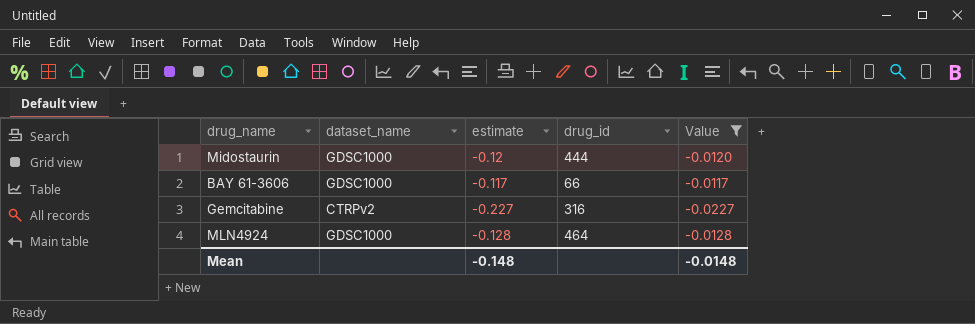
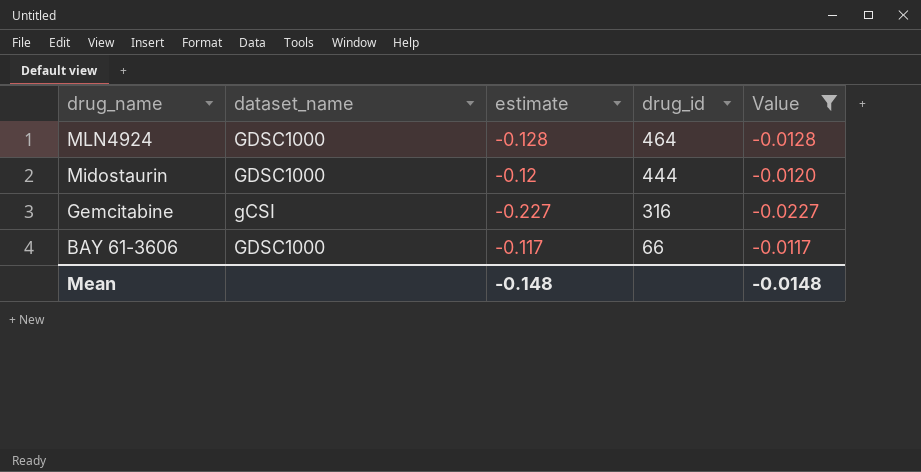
row order: none -> drug_name descending
Gemcitabine | dataset_name: CTRPv2 -> gCSI

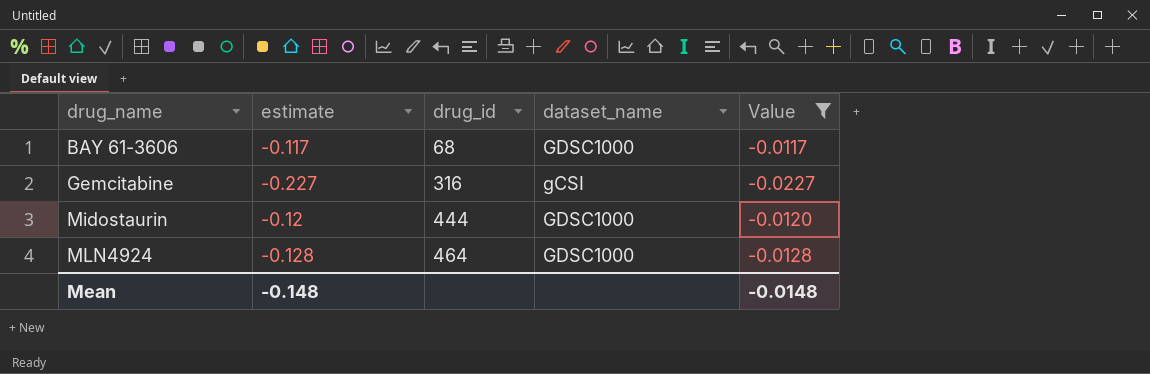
row order: drug_name descending -> drug_name ascending
column dataset_name | position: 2 -> 4
BAY 61-3606 | drug_id: 66 -> 68

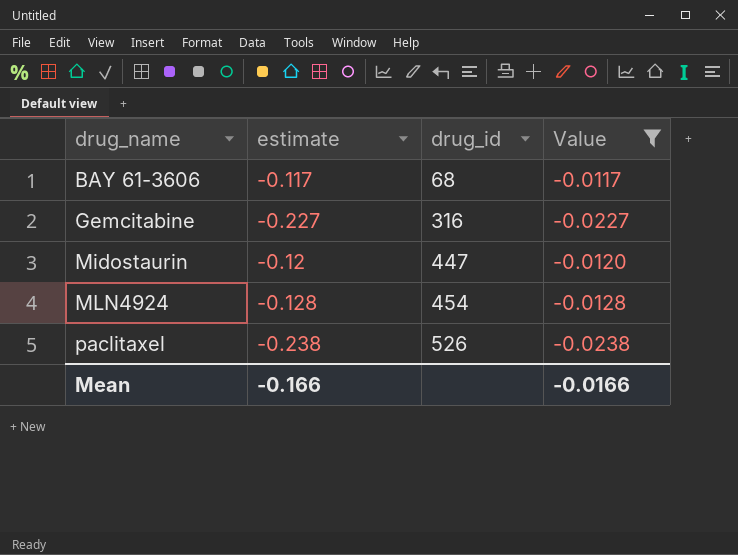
column dataset_name | position: 4 -> none
Midostaurin | drug_id: 444 -> 447
MLN4924 | drug_id: 464 -> 454
row paclitaxel: none -> -0.238 | 526 | -0.0238
Mean | estimate: -0.148 -> -0.166
Mean | Value: -0.0148 -> -0.0166

